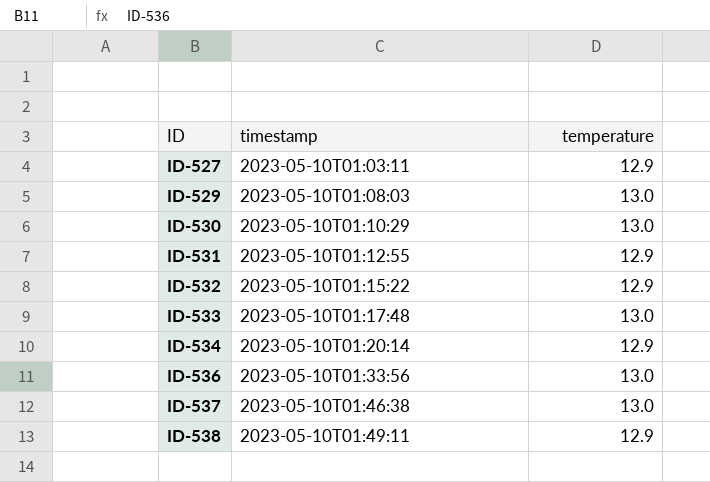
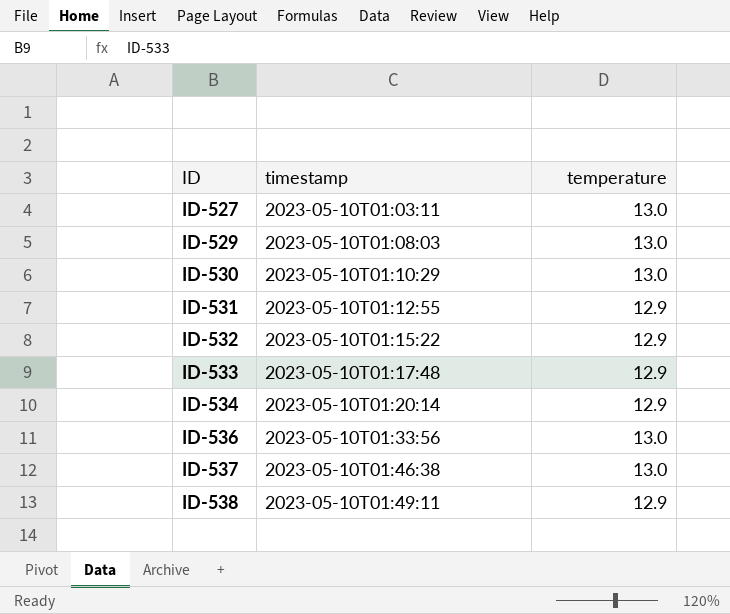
ID-527 | temperature: 12.9 -> 13.0
ID-533 | temperature: 13.0 -> 12.9

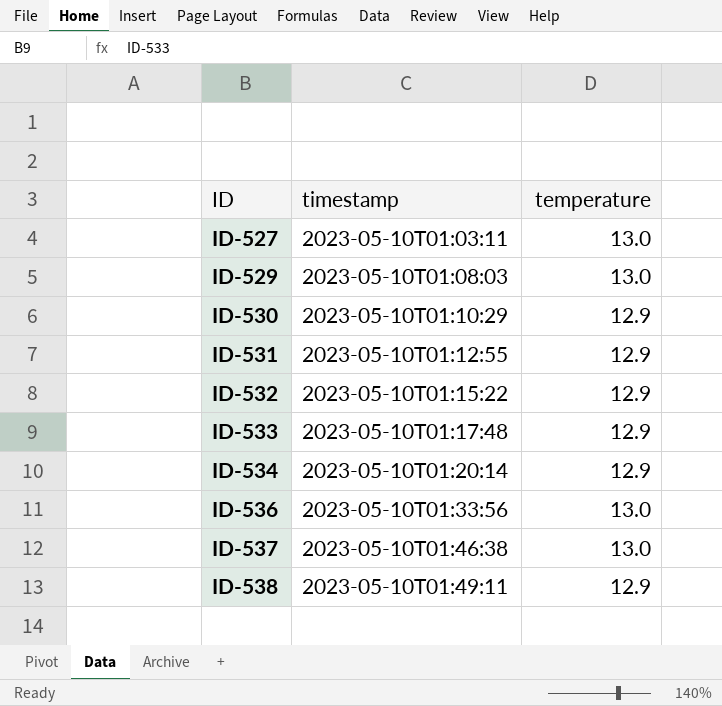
ID-530 | temperature: 13.0 -> 12.9

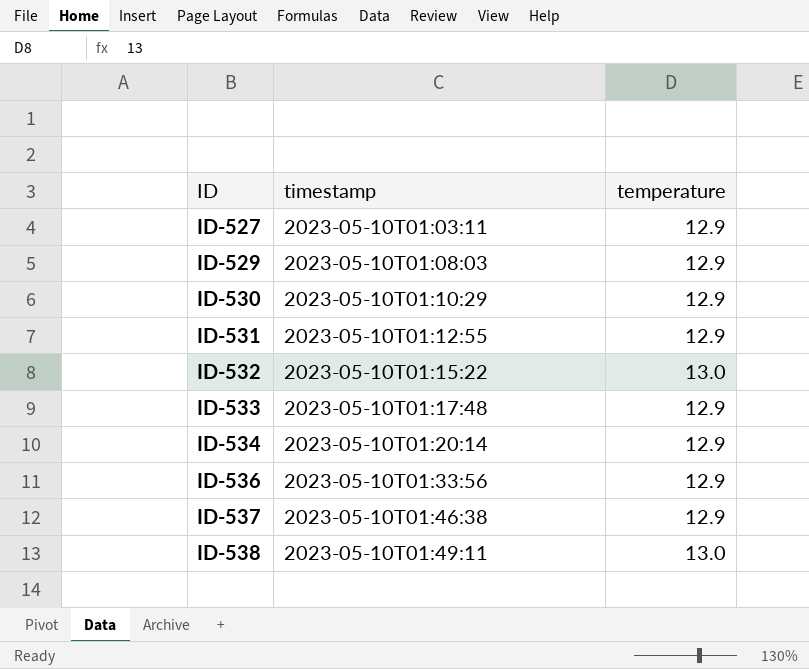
ID-527 | temperature: 13.0 -> 12.9
ID-529 | temperature: 13.0 -> 12.9
ID-532 | temperature: 12.9 -> 13.0
ID-536 | temperature: 13.0 -> 12.9
ID-537 | temperature: 13.0 -> 12.9
ID-538 | temperature: 12.9 -> 13.0

